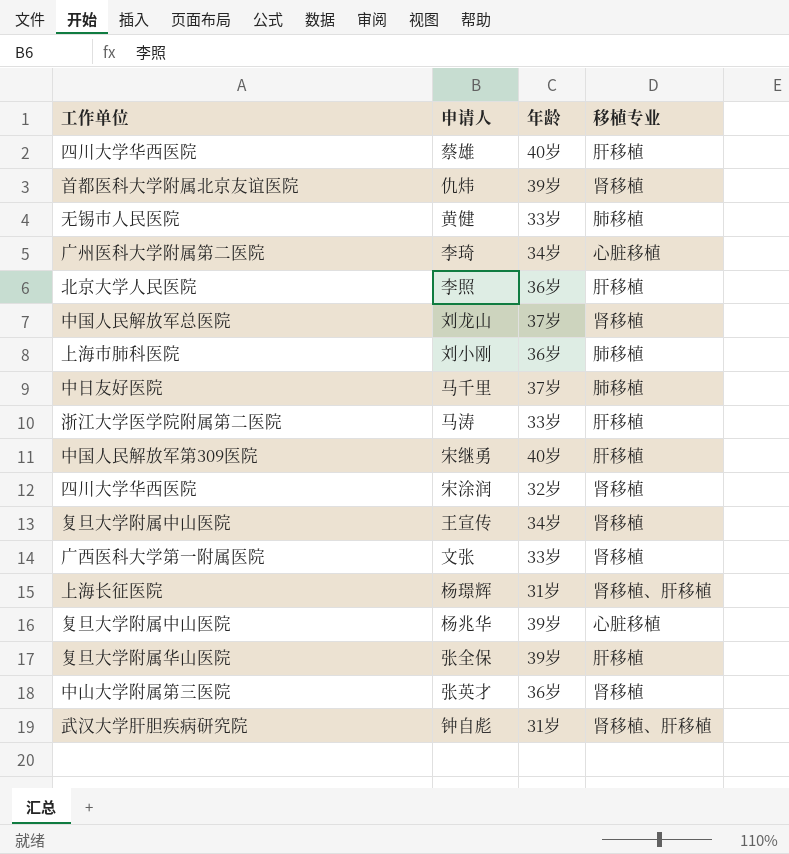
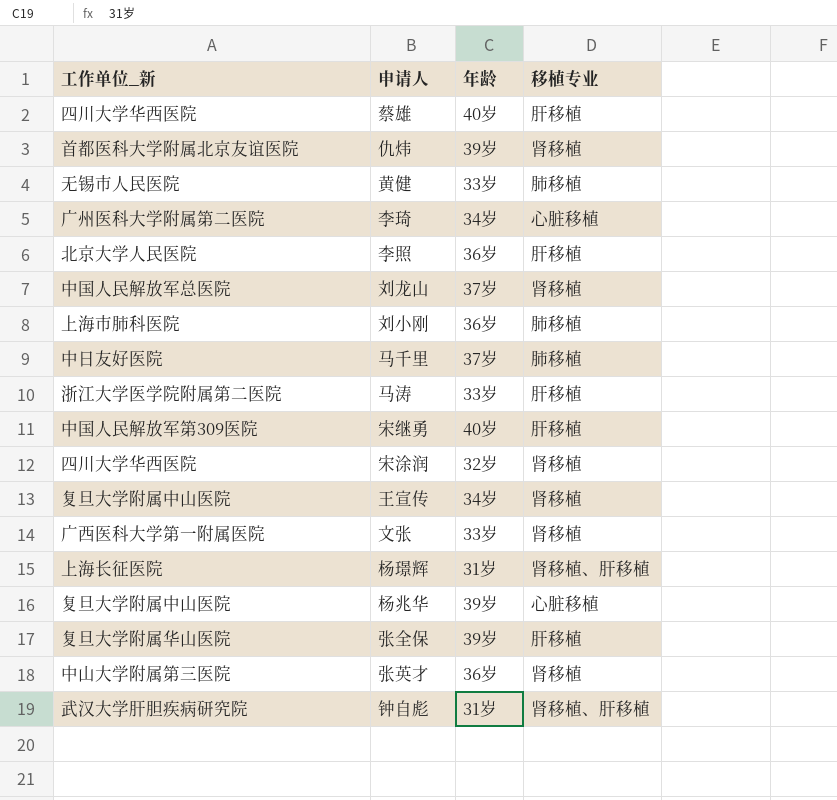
column name: 工作单位 -> 工作单位_新

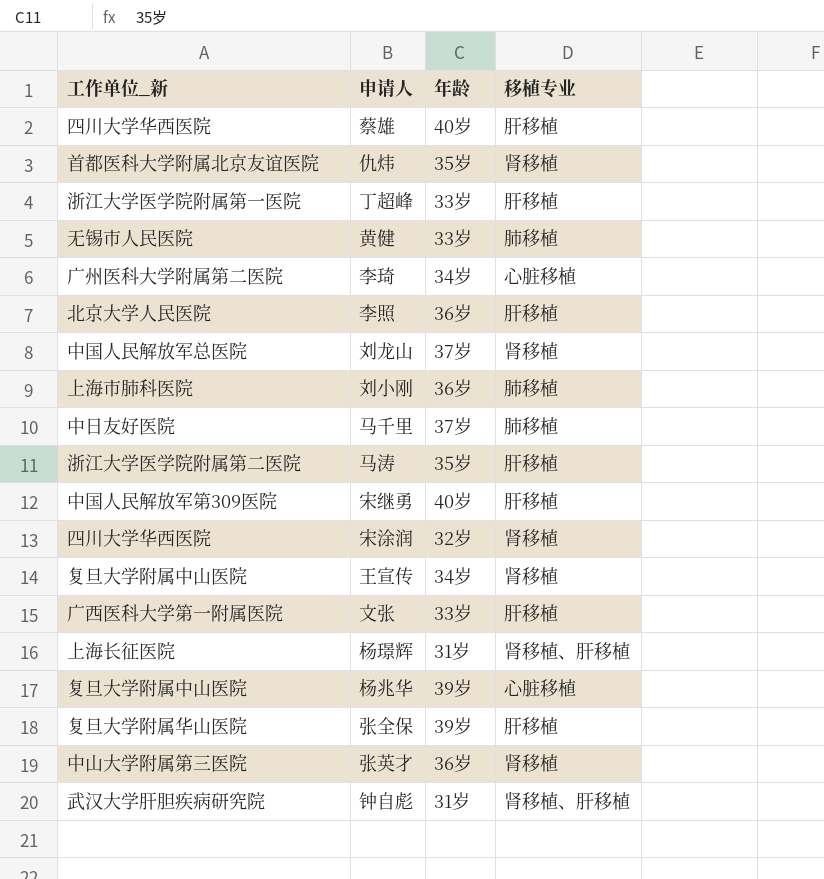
仇炜 | 年龄: 39岁 -> 35岁
row 丁超峰: none -> 浙江大学医学院附属第一医院 | 33岁 | 肝移植
马涛 | 年龄: 33岁 -> 35岁
文张 | 移植专业: 肾移植 -> 肝移植

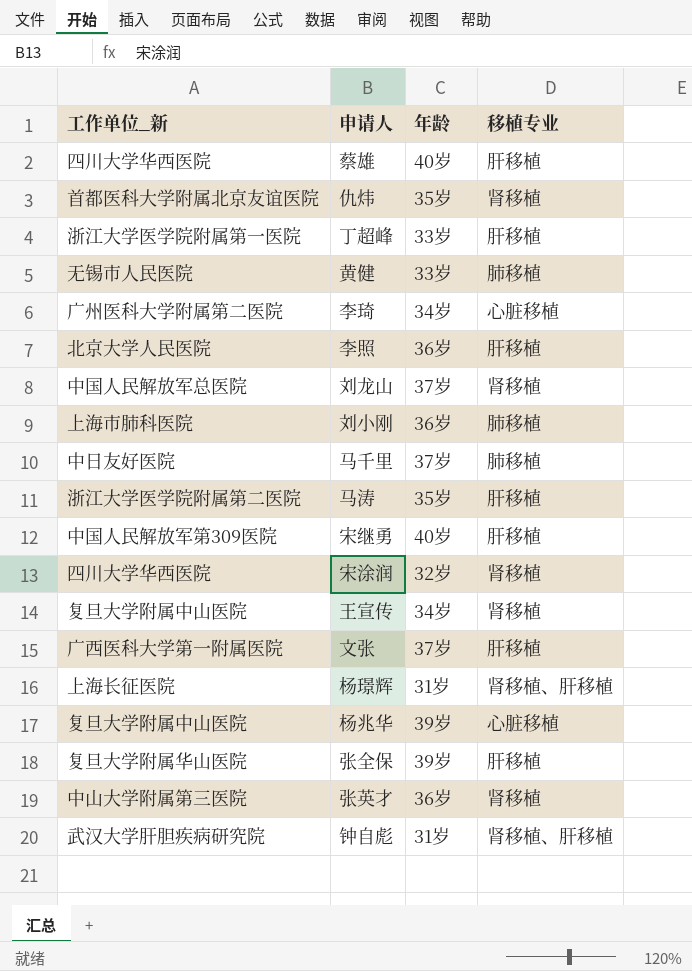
文张 | 年龄: 33岁 -> 37岁

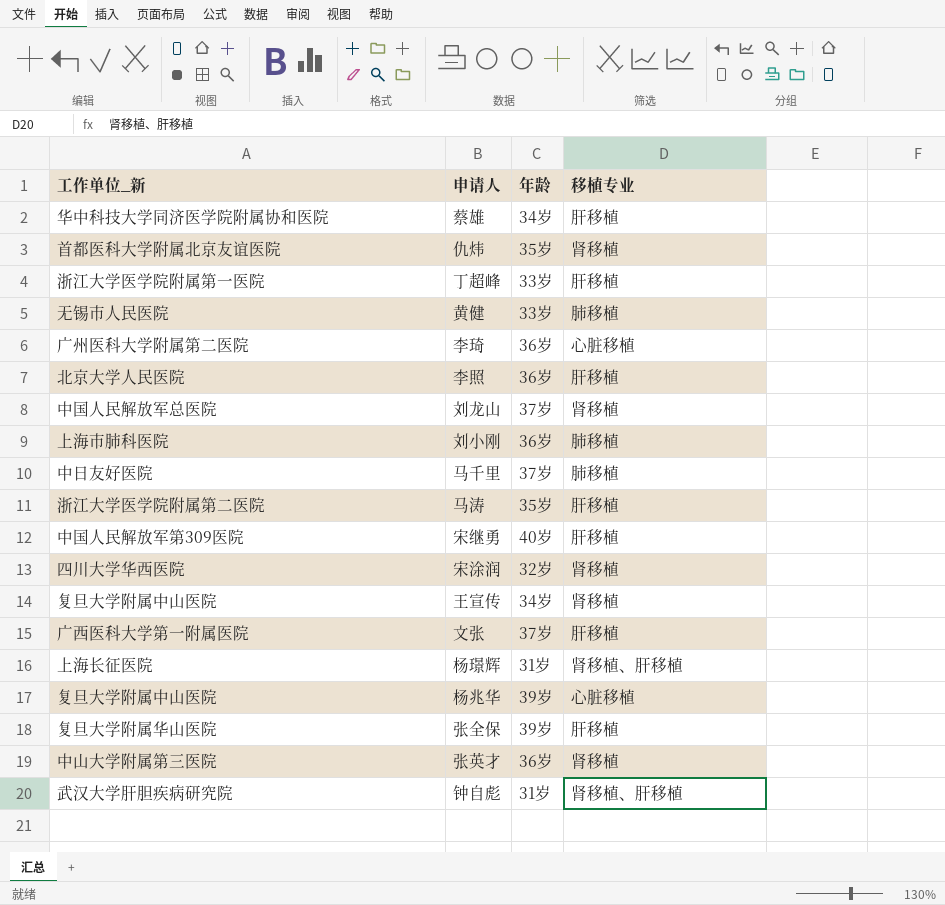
蔡雄 | 工作单位_新: 四川大学华西医院 -> 华中科技大学同济医学院附属协和医院
蔡雄 | 年龄: 40岁 -> 34岁
李琦 | 年龄: 34岁 -> 36岁

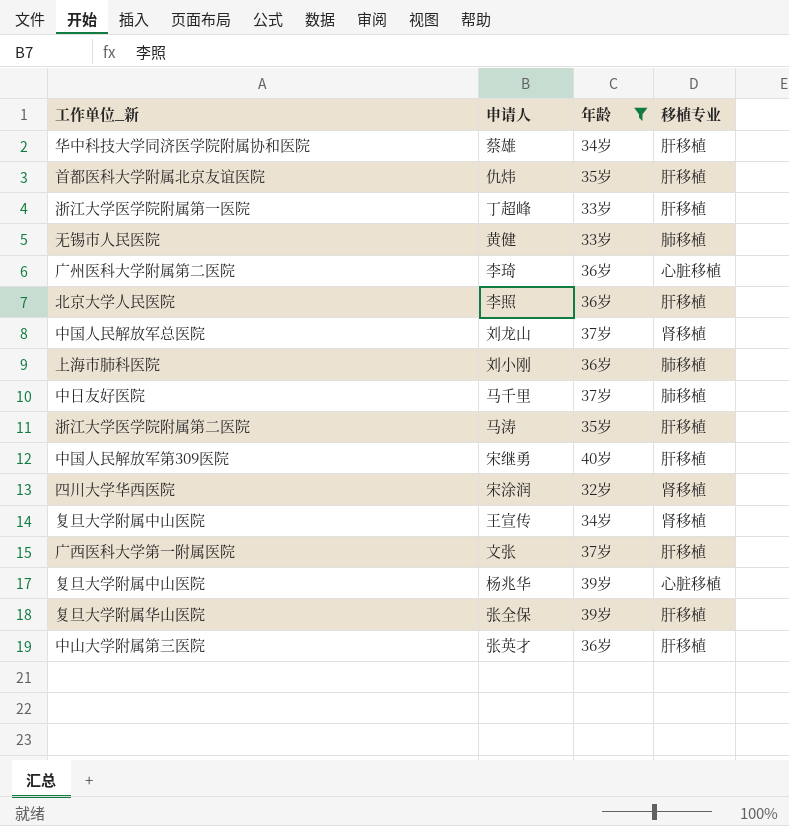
filter: none -> 年龄 != 31岁
仇炜 | 移植专业: 肾移植 -> 肝移植
张英才 | 移植专业: 肾移植 -> 肝移植

